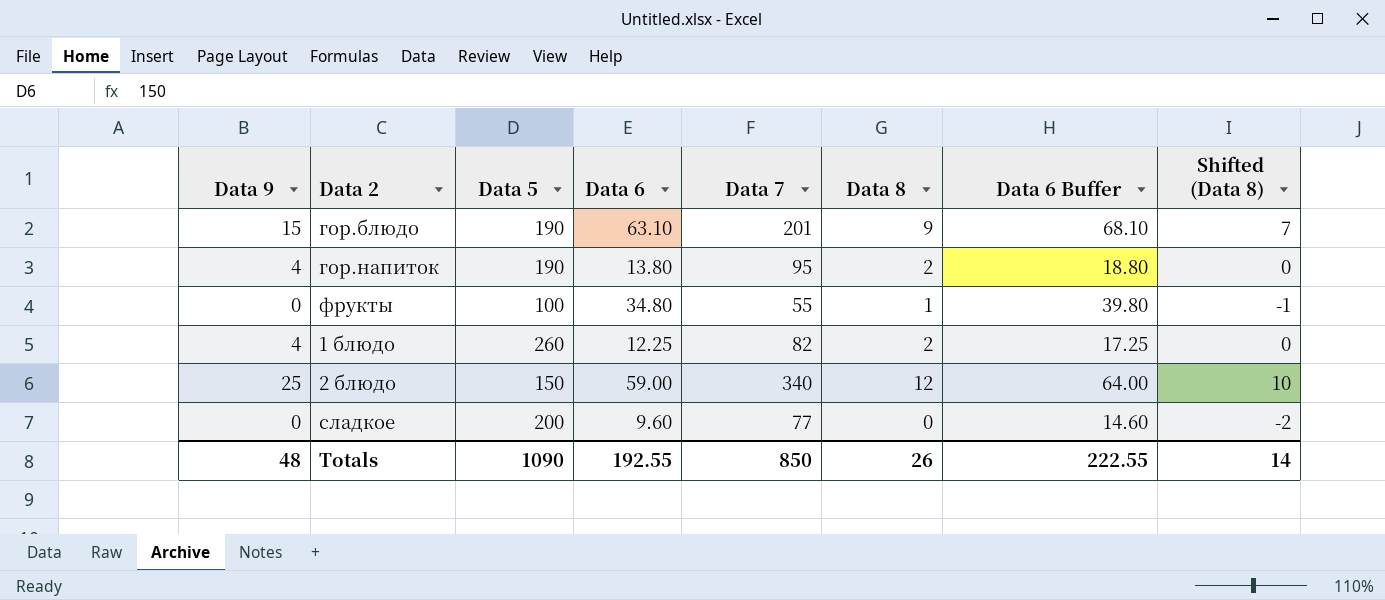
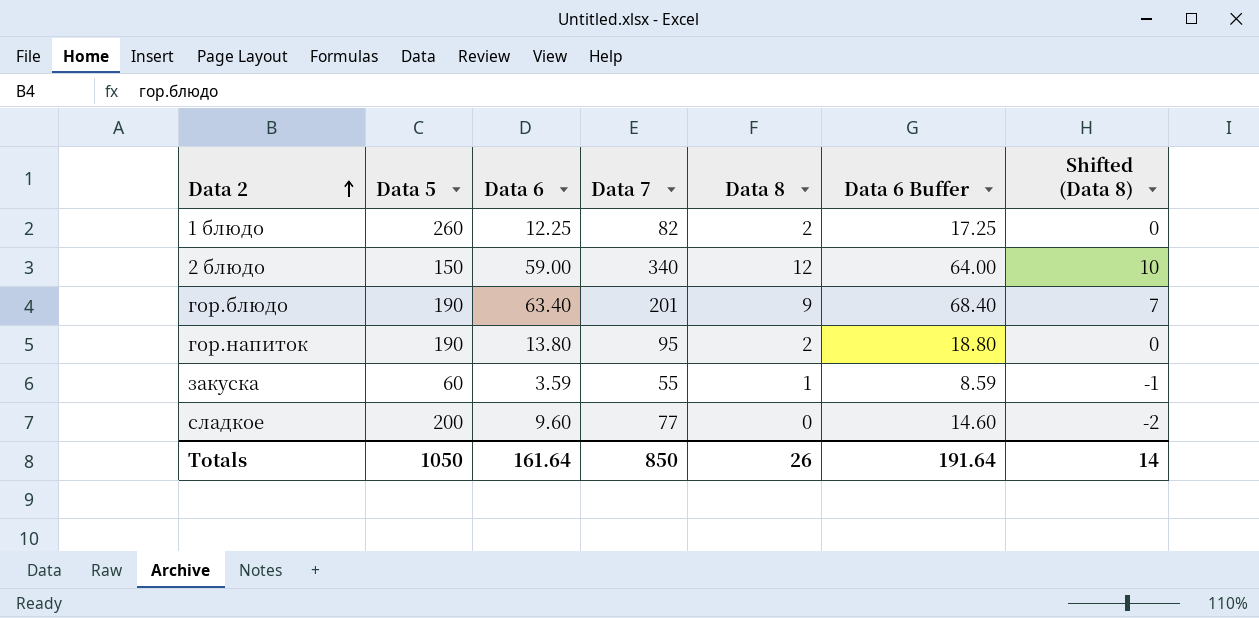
row order: none -> Data 2 ascending
column Data 9 | position: 1 -> none
row фрукты: 0 | 100 | 34.80 | 55 | 1 | 39.80 | -1 -> none
гор.блюдо | Data 6: 63.10 -> 63.40
гор.блюдо | Data 6 Buffer: 68.10 -> 68.40
row закуска: none -> 60 | 3.59 | 55 | 1 | 8.59 | -1
Totals | Data 5: 1090 -> 1050
Totals | Data 6: 192.55 -> 161.64
Totals | Data 6 Buffer: 222.55 -> 191.64

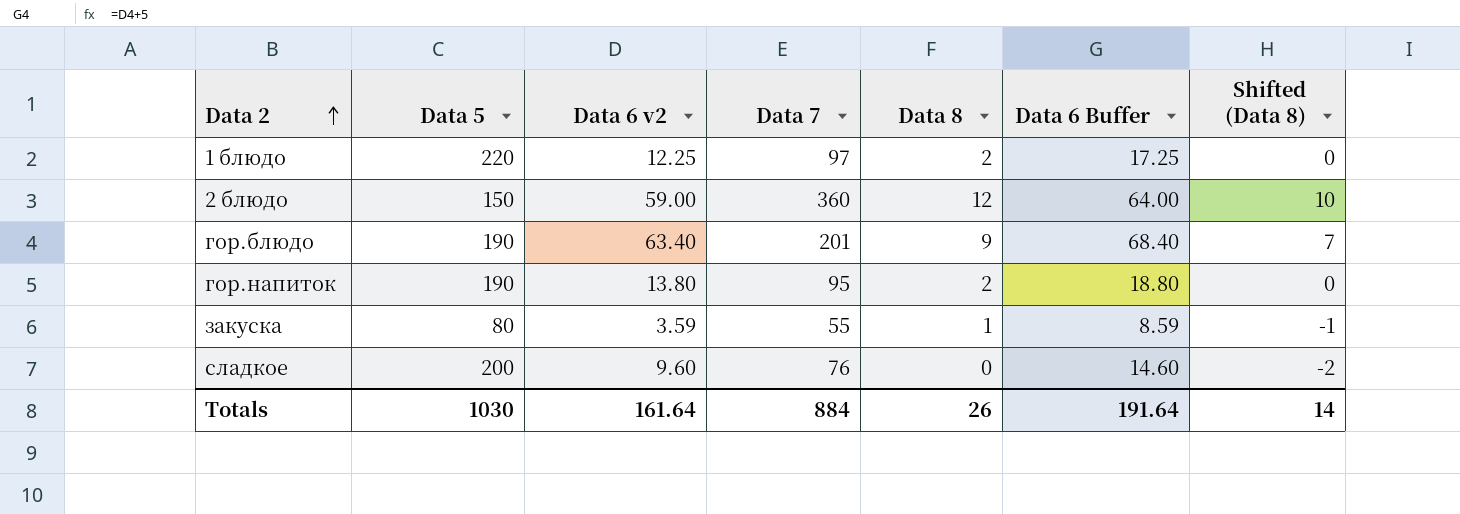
column name: Data 6 -> Data 6 v2
1 блюдо | Data 5: 260 -> 220
1 блюдо | Data 7: 82 -> 97
2 блюдо | Data 7: 340 -> 360
закуска | Data 5: 60 -> 80
сладкое | Data 7: 77 -> 76
Totals | Data 5: 1050 -> 1030
Totals | Data 7: 850 -> 884

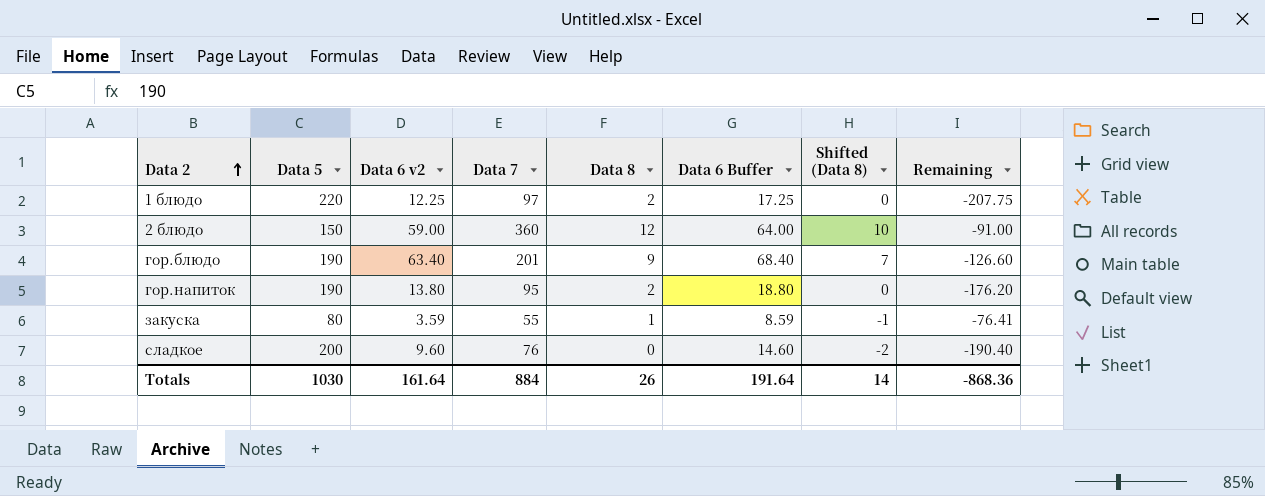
column Remaining | formula: none -> [Data 6 v2] - [Data 5]

